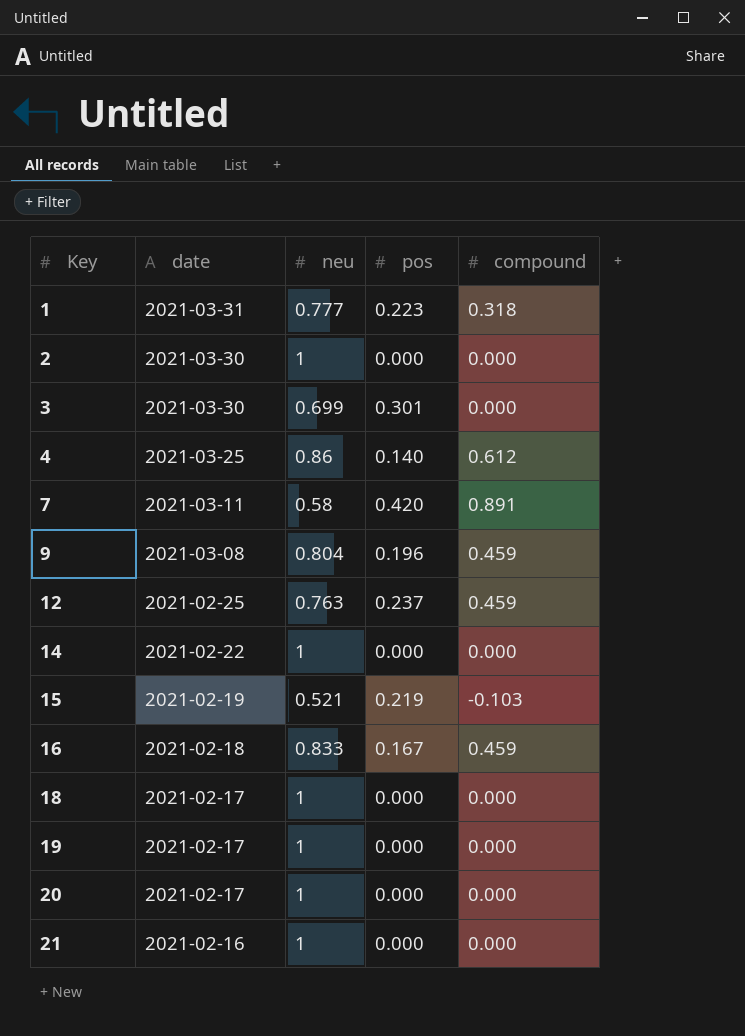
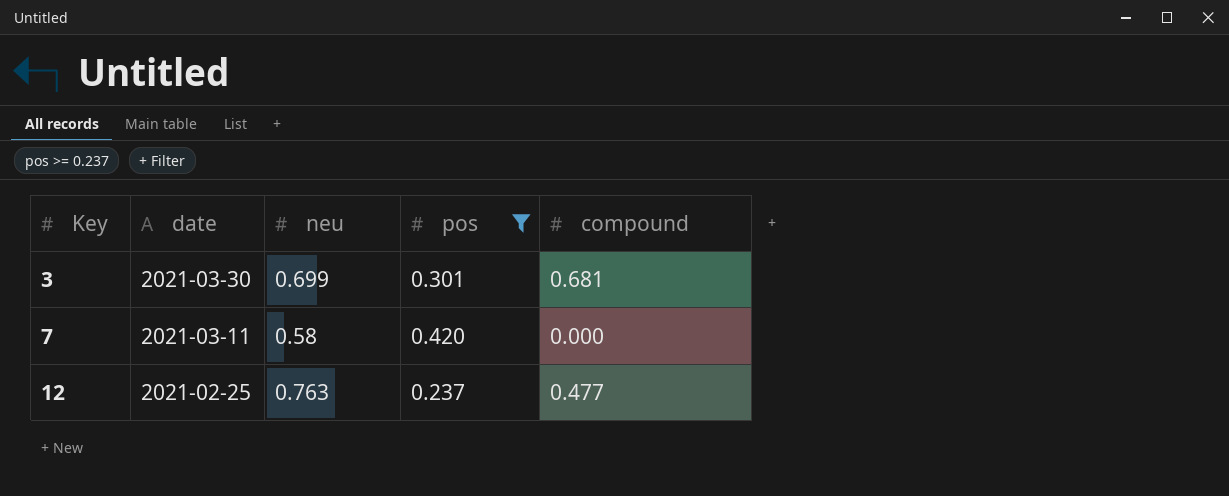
filter: none -> pos >= 0.237
3 | compound: 0.000 -> 0.681
7 | compound: 0.891 -> 0.000
12 | compound: 0.459 -> 0.477

